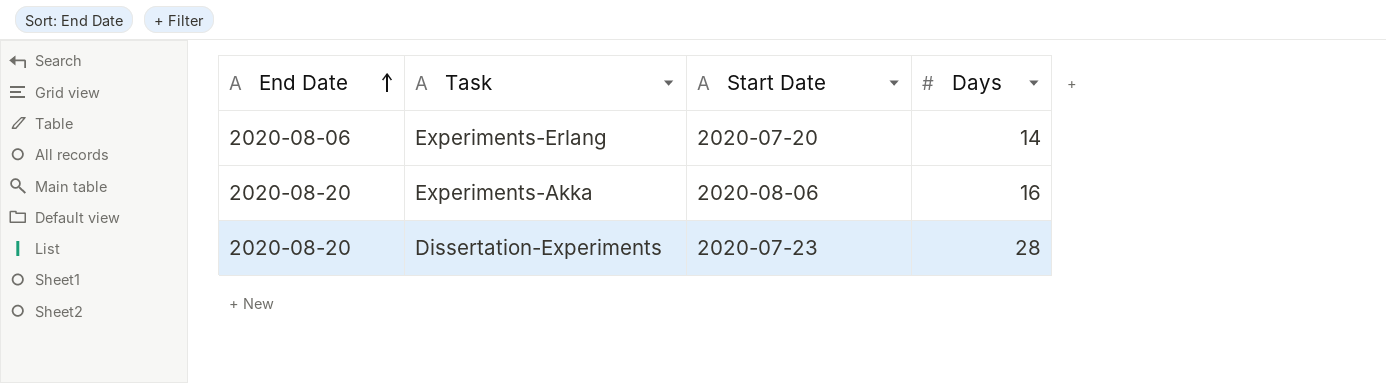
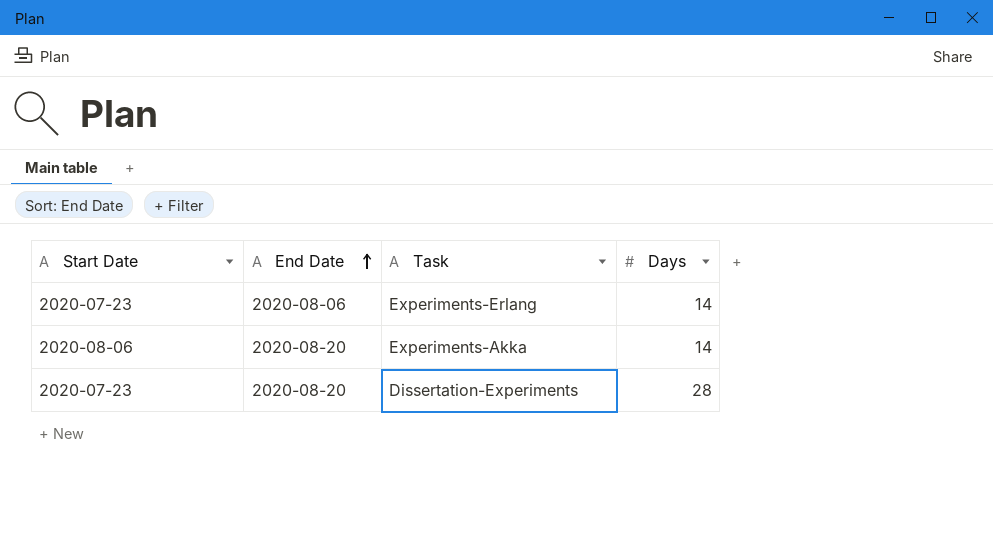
column Start Date | position: 3 -> 1
Experiments-Erlang | Start Date: 2020-07-20 -> 2020-07-23
Experiments-Akka | Days: 16 -> 14

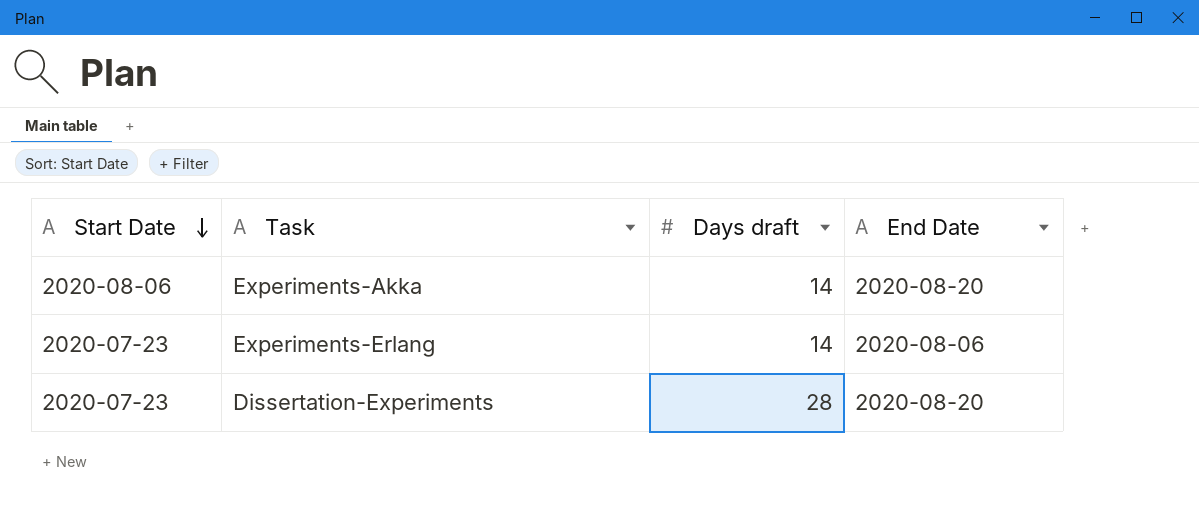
row order: End Date ascending -> Start Date descending
column name: Days -> Days draft
column End Date | position: 2 -> 4

